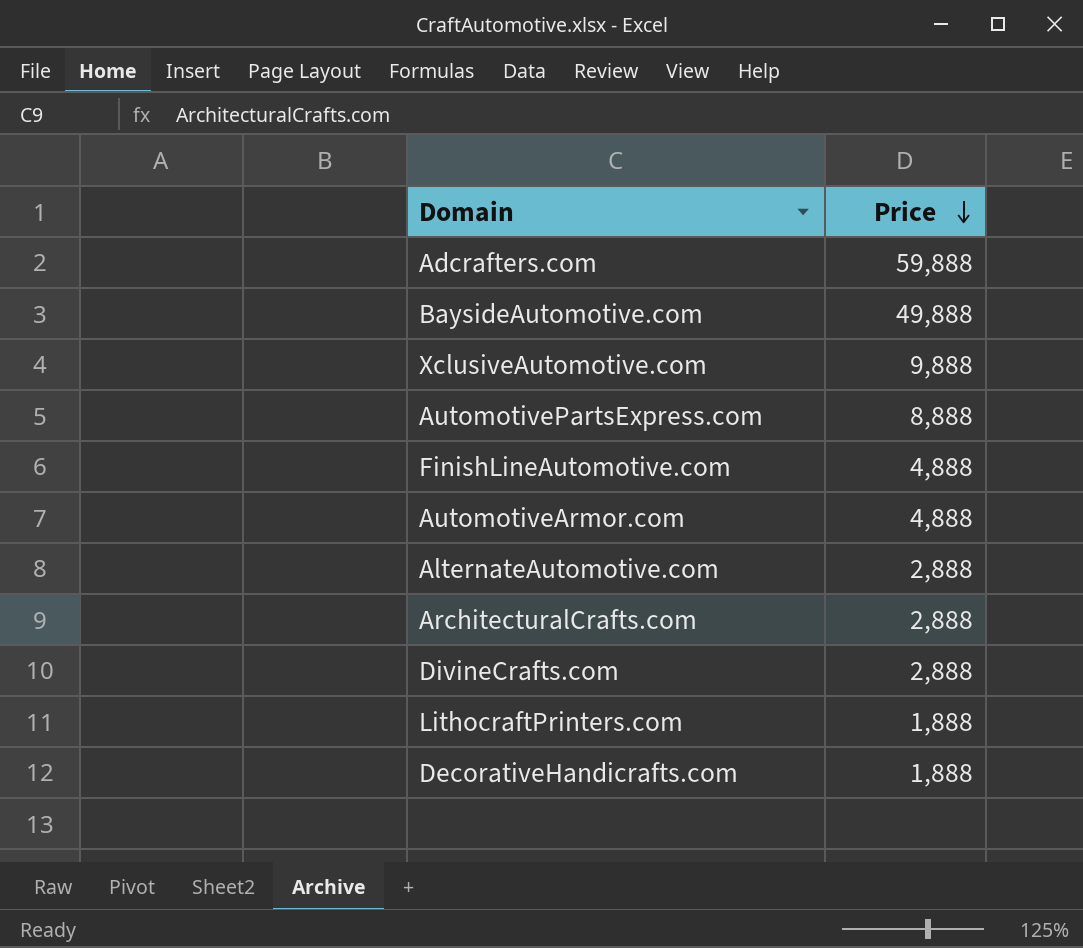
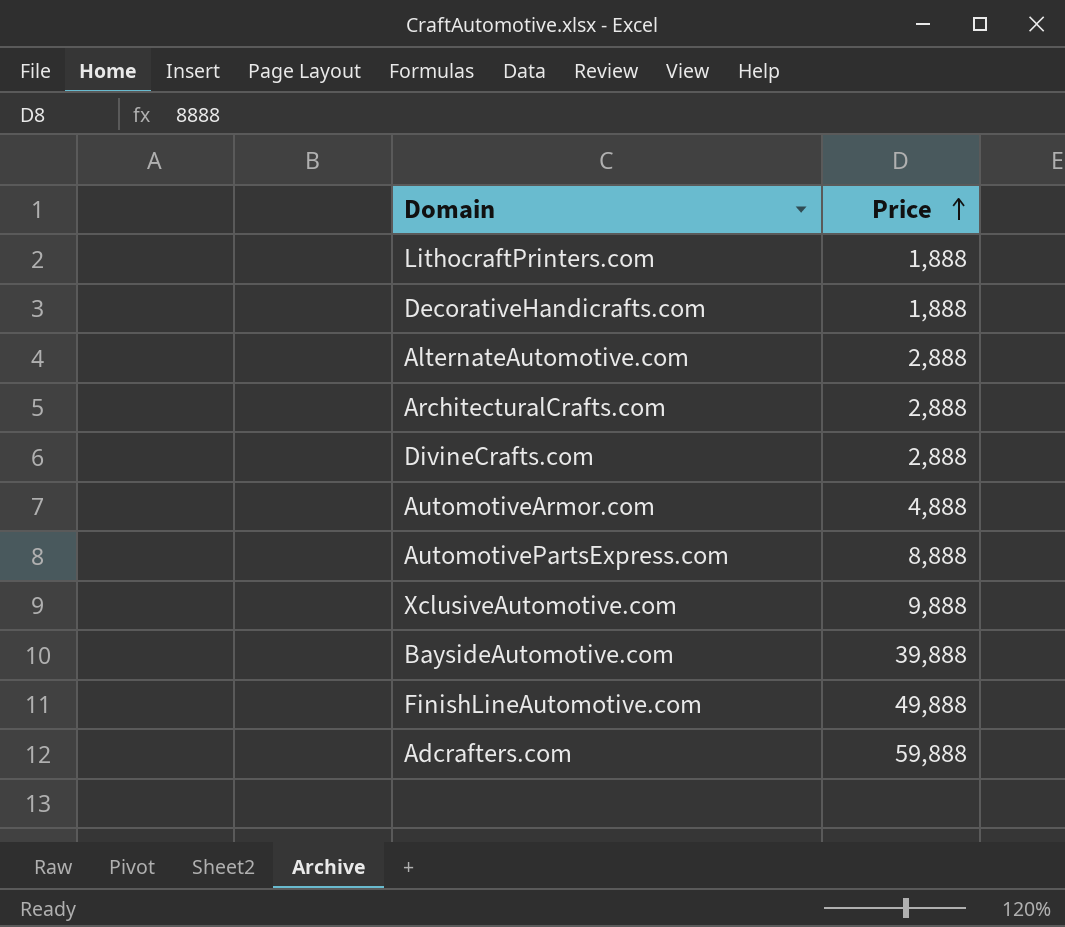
row order: Price descending -> Price ascending
BaysideAutomotive.com | Price: 49,888 -> 39,888
FinishLineAutomotive.com | Price: 4,888 -> 49,888

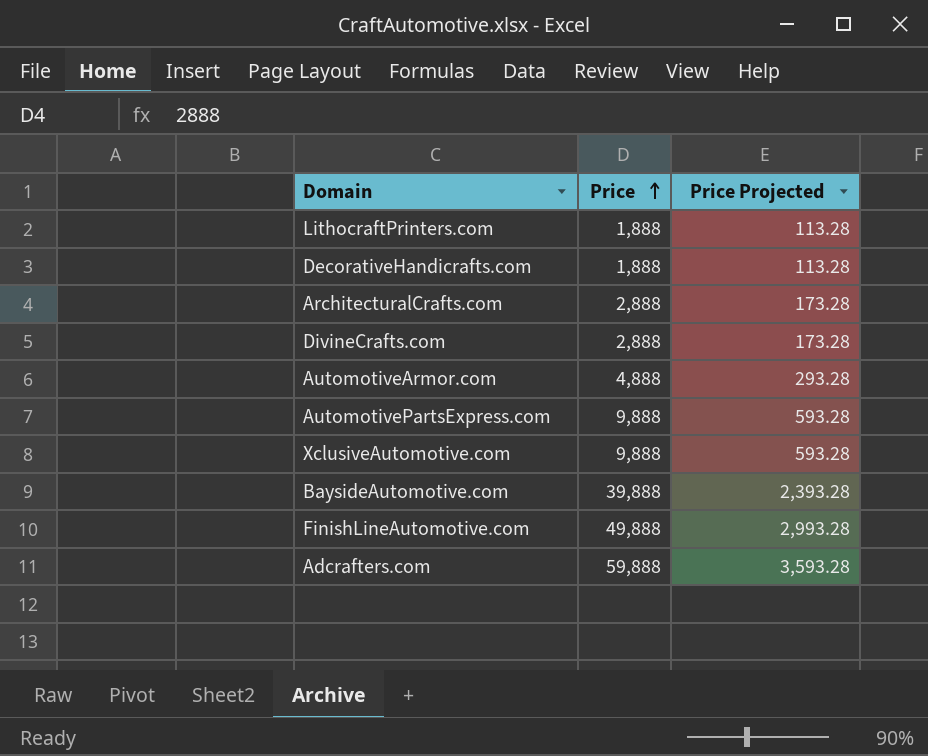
column Price Projected | formula: none -> [Price] * 0.06
row AlternateAutomotive.com: 2,888 -> none
AutomotivePartsExpress.com | Price: 8,888 -> 9,888

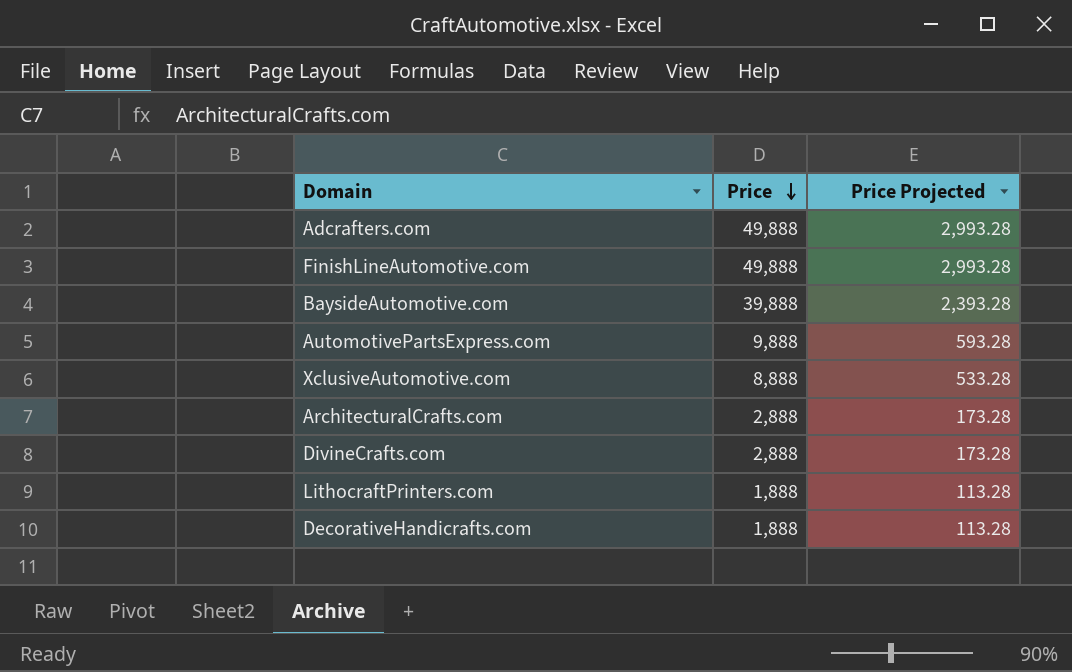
row order: Price ascending -> Price descending
row AutomotiveArmor.com: 4,888 | 293.28 -> none
Adcrafters.com | Price: 59,888 -> 49,888
Adcrafters.com | Price Projected: 3,593.28 -> 2,993.28
XclusiveAutomotive.com | Price: 9,888 -> 8,888
XclusiveAutomotive.com | Price Projected: 593.28 -> 533.28

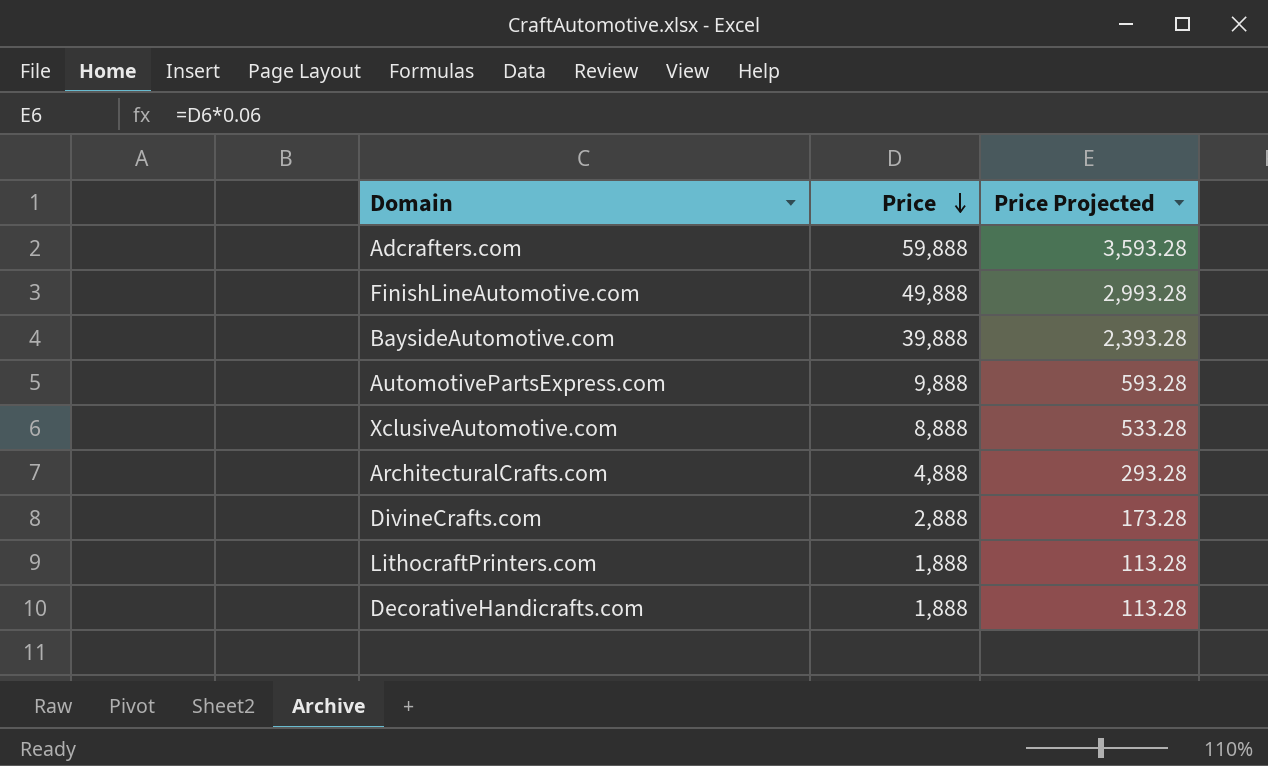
Adcrafters.com | Price: 49,888 -> 59,888
Adcrafters.com | Price Projected: 2,993.28 -> 3,593.28
ArchitecturalCrafts.com | Price: 2,888 -> 4,888
ArchitecturalCrafts.com | Price Projected: 173.28 -> 293.28

